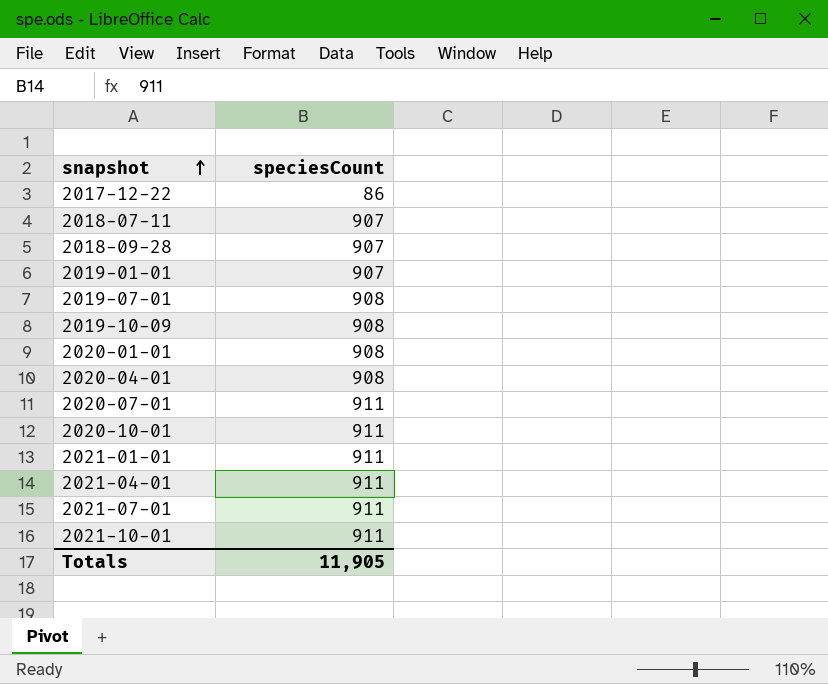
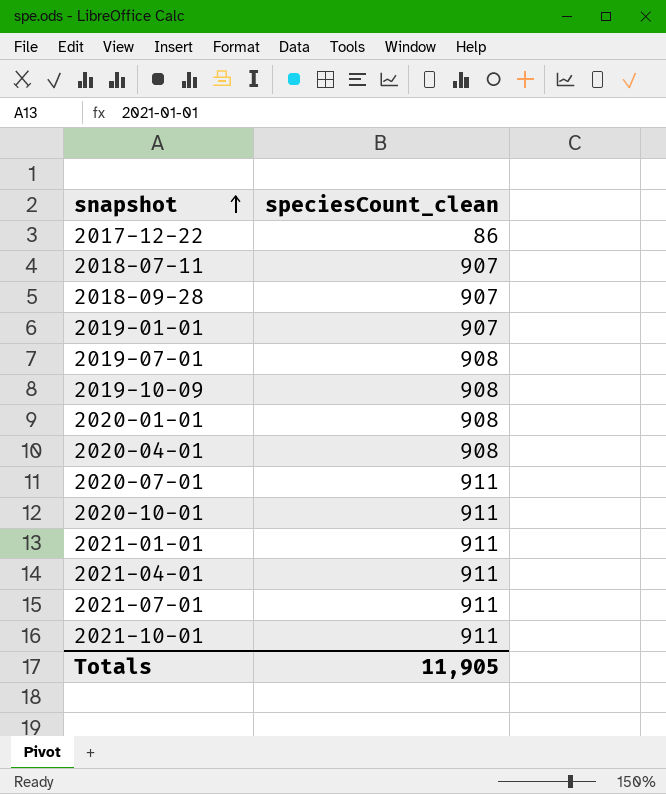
column name: speciesCount -> speciesCount_clean

